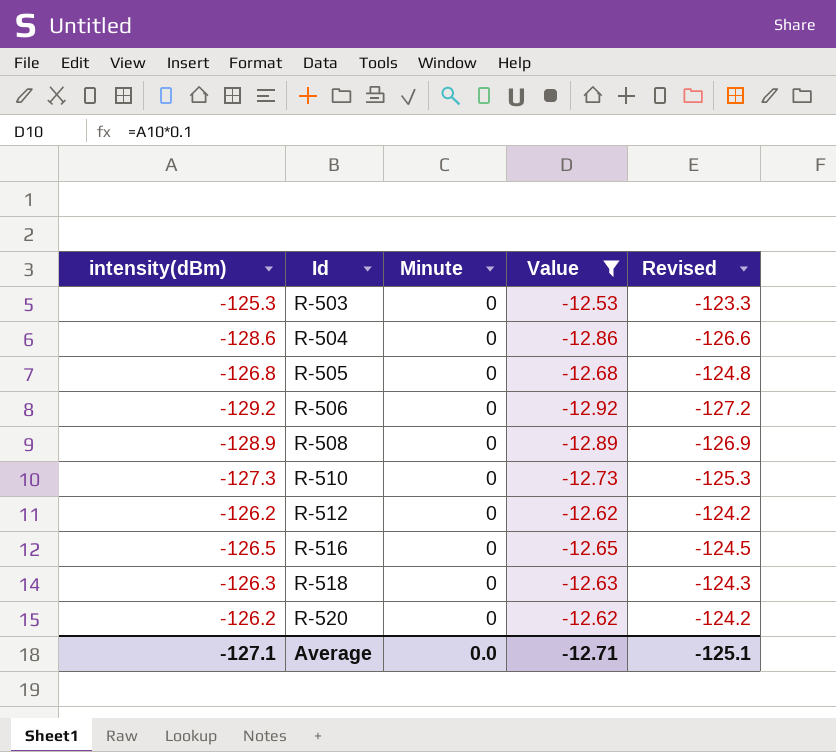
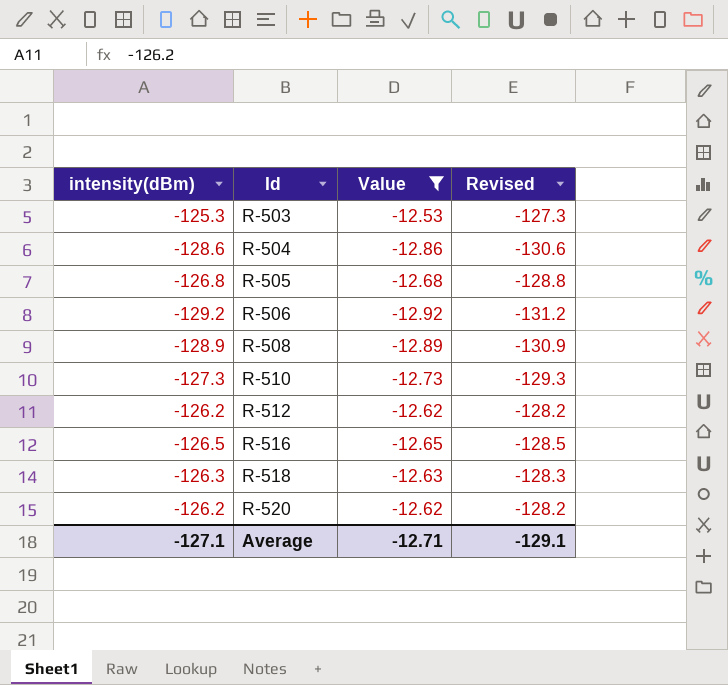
column Minute | position: 3 -> none
column Revised | formula: [intensity(dBm)] + 2 -> [intensity(dBm)] - 2
Average | Revised: -125.1 -> -129.1

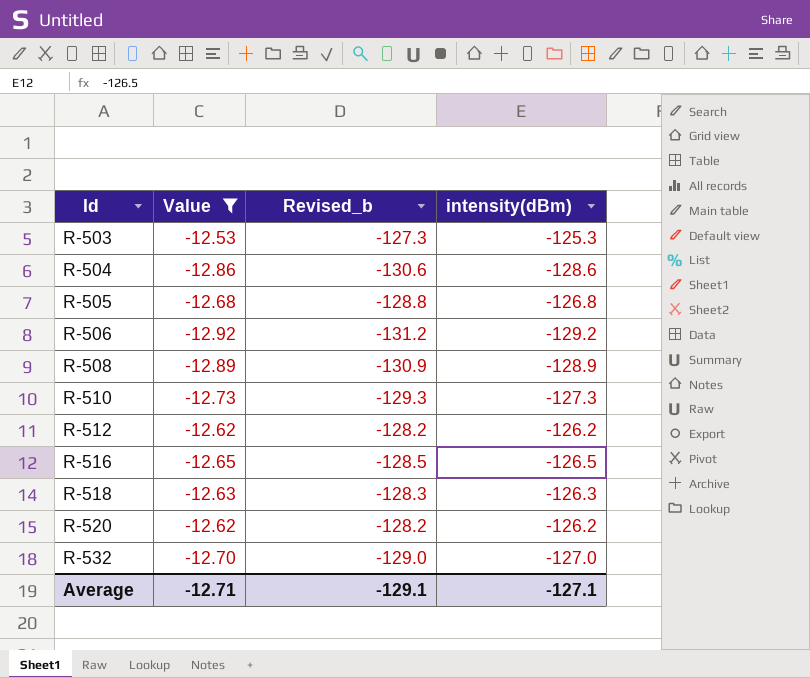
column name: Revised -> Revised_b
column intensity(dBm) | position: 1 -> 4
row R-532: none -> -12.70 | -129.0 | -127.0

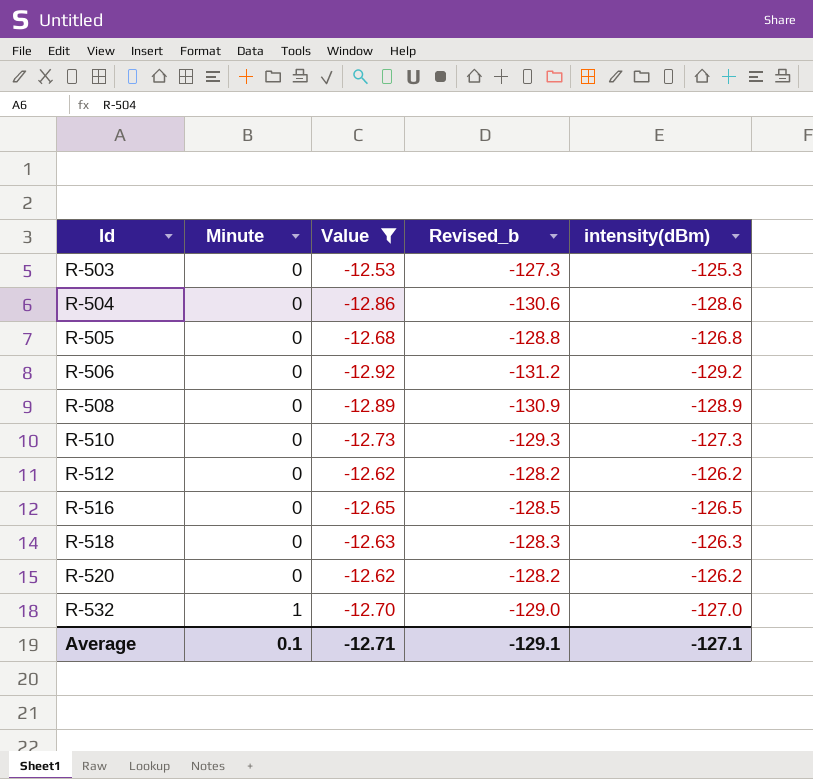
column Minute | position: none -> 2

